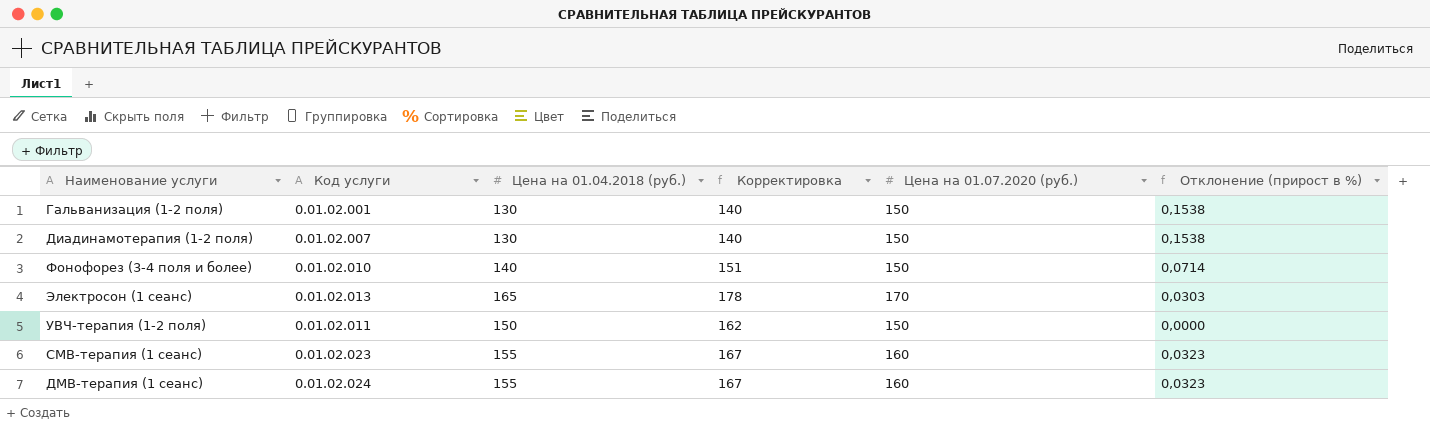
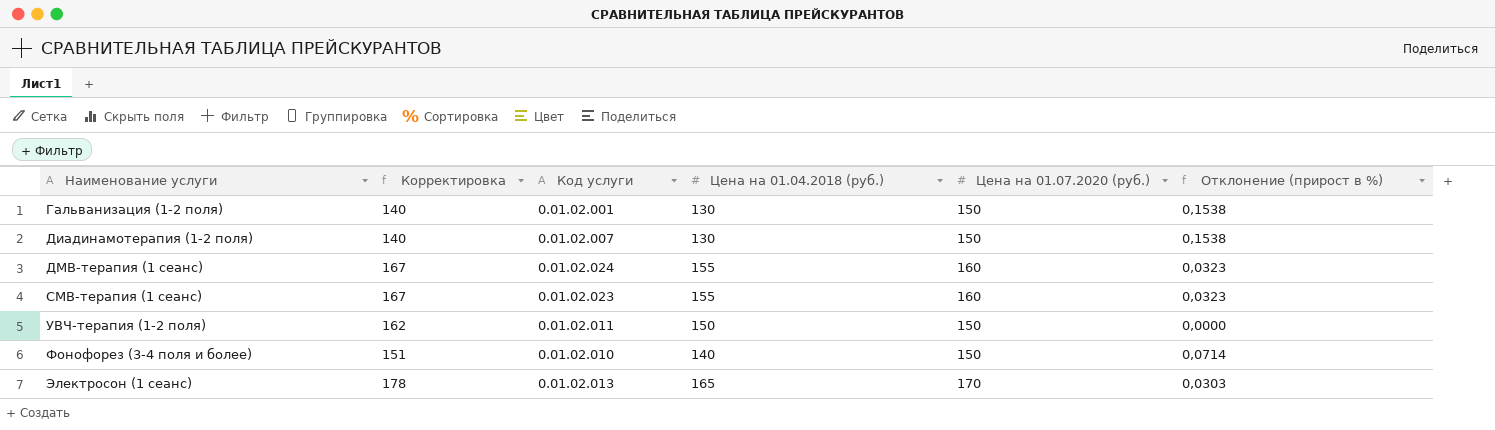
row order: none -> Наименование услуги ascending
column Корректировка | position: 4 -> 2

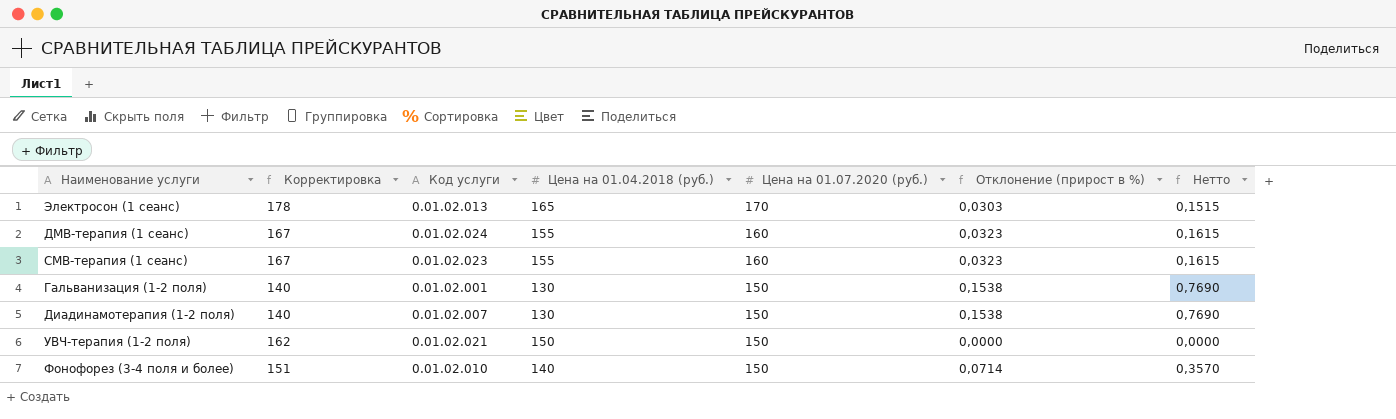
row order: Наименование услуги ascending -> Цена на 01.07.2020 (руб.) descending
column Нетто | formula: none -> [Отклонение (прирост в %)] * 5
УВЧ-терапия (1-2 поля) | Код услуги: 0.01.02.011 -> 0.01.02.021

